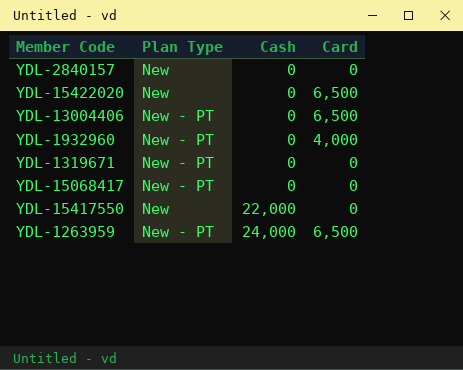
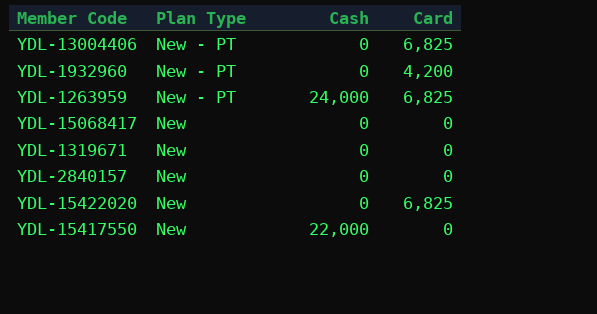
row order: Cash ascending -> Plan Type descending
YDL-13004406 | Card: 6,500 -> 6,825
YDL-1932960 | Card: 4,000 -> 4,200
YDL-1263959 | Card: 6,500 -> 6,825
YDL-15068417 | Plan Type: New - PT -> New
YDL-1319671 | Plan Type: New - PT -> New
YDL-15422020 | Card: 6,500 -> 6,825

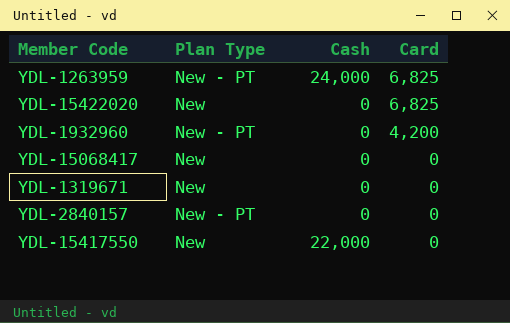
row order: Plan Type descending -> Card descending
row YDL-13004406: New - PT | 0 | 6,825 -> none
YDL-2840157 | Plan Type: New -> New - PT

